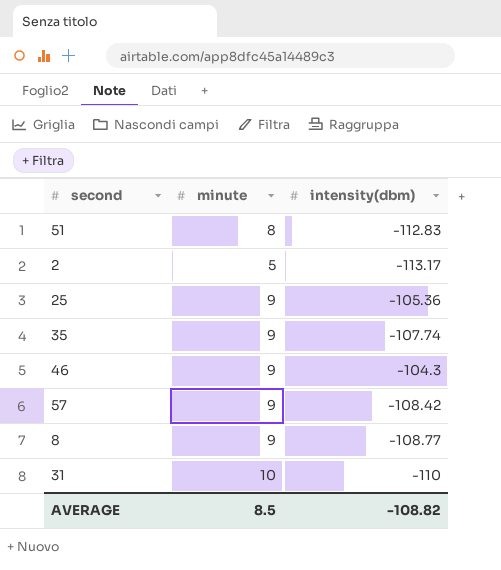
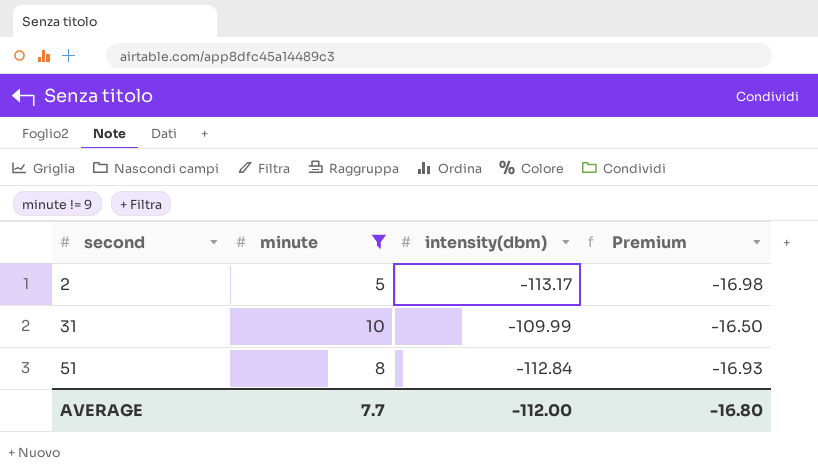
filter: none -> minute != 9
row order: none -> second ascending
column Premium | formula: none -> [intensity(dbm)] * 0.15
31 | intensity(dbm): -110 -> -109.99
51 | intensity(dbm): -112.83 -> -112.84
AVERAGE | minute: 8.5 -> 7.7
AVERAGE | intensity(dbm): -108.82 -> -112.00

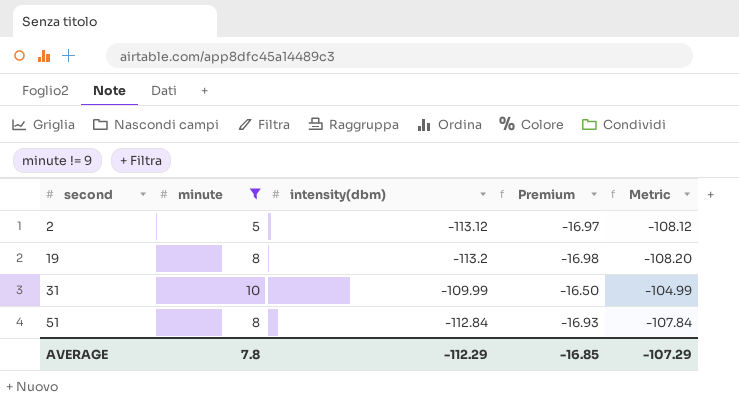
column Metric | formula: none -> [intensity(dbm)] + 5
2 | intensity(dbm): -113.17 -> -113.12
2 | Premium: -16.98 -> -16.97
row 19: none -> 8 | -113.2 | -16.98 | -108.20
AVERAGE | minute: 7.7 -> 7.8
AVERAGE | intensity(dbm): -112.00 -> -112.29
AVERAGE | Premium: -16.80 -> -16.85

